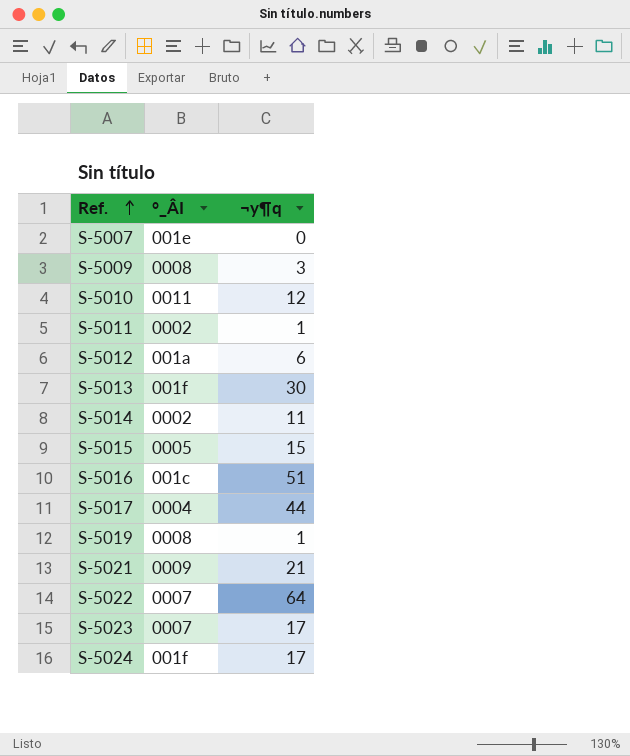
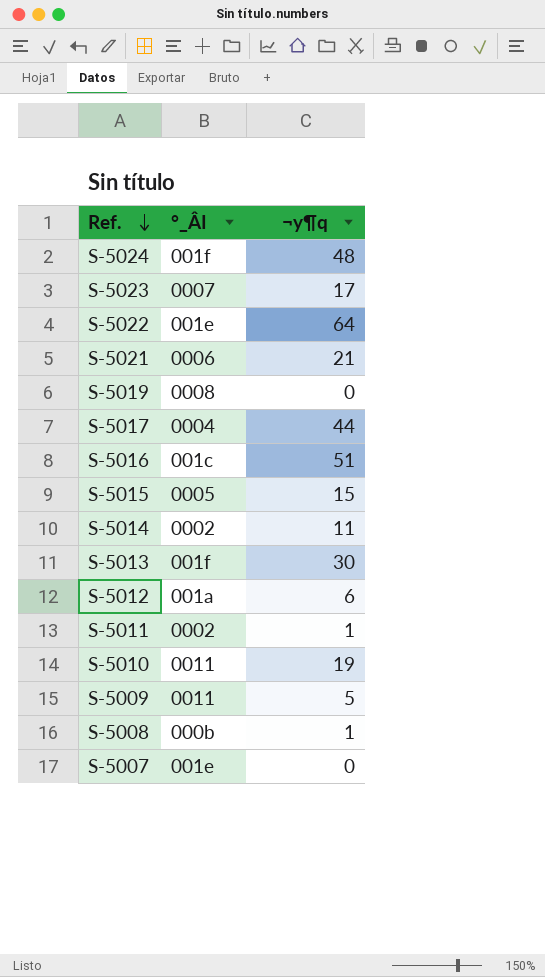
row order: Ref. ascending -> Ref. descending
S-5024 | ¬y¶q: 17 -> 48
S-5022 | °_ÂI: 0007 -> 001e
S-5021 | °_ÂI: 0009 -> 0006
S-5019 | ¬y¶q: 1 -> 0
S-5010 | ¬y¶q: 12 -> 19
S-5009 | °_ÂI: 0008 -> 0011
S-5009 | ¬y¶q: 3 -> 5
row S-5008: none -> 000b | 1

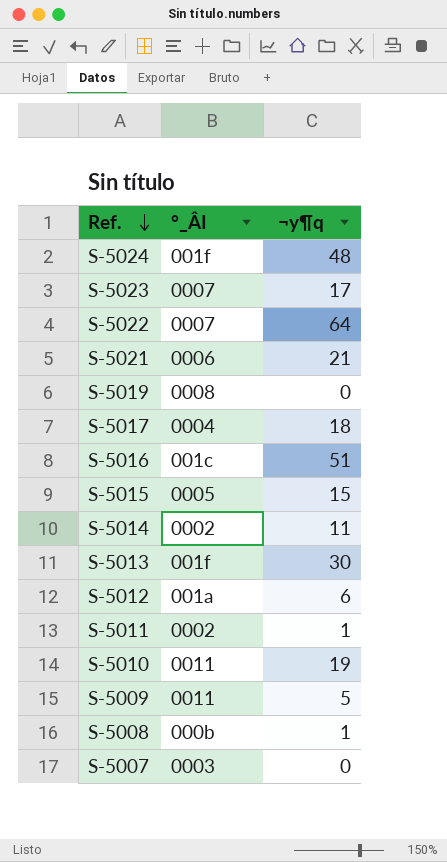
S-5022 | °_ÂI: 001e -> 0007
S-5017 | ¬y¶q: 44 -> 18
S-5007 | °_ÂI: 001e -> 0003

